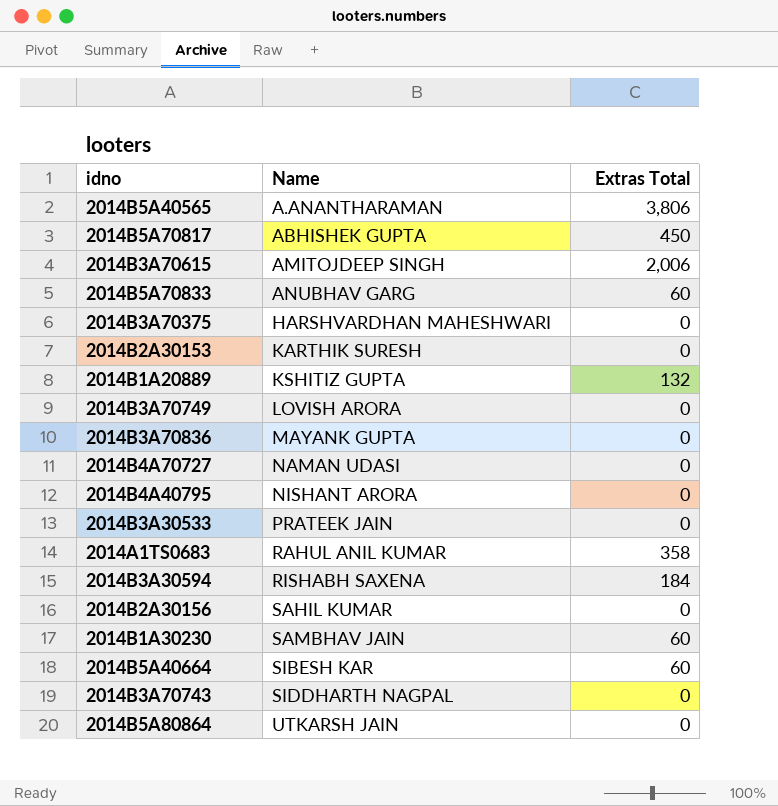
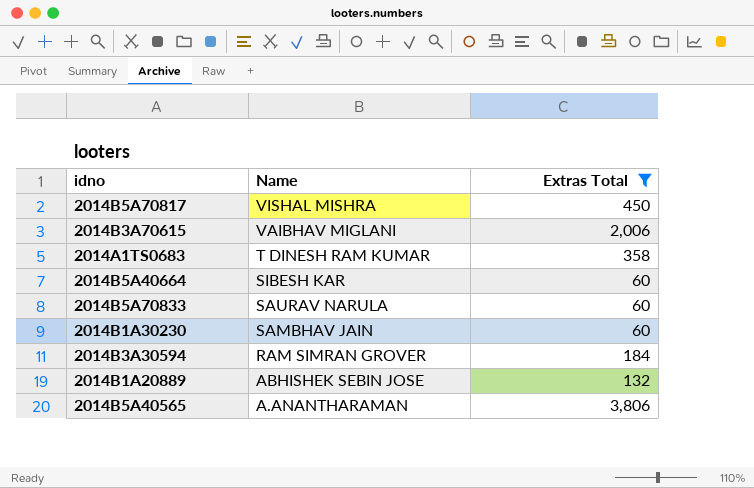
filter: none -> Extras Total != 0
row order: Name ascending -> Name descending
2014B5A70817 | Name: ABHISHEK GUPTA -> VISHAL MISHRA
2014B3A70615 | Name: AMITOJDEEP SINGH -> VAIBHAV MIGLANI
2014A1TS0683 | Name: RAHUL ANIL KUMAR -> T DINESH RAM KUMAR
2014B5A70833 | Name: ANUBHAV GARG -> SAURAV NARULA
2014B3A30594 | Name: RISHABH SAXENA -> RAM SIMRAN GROVER
2014B1A20889 | Name: KSHITIZ GUPTA -> ABHISHEK SEBIN JOSE

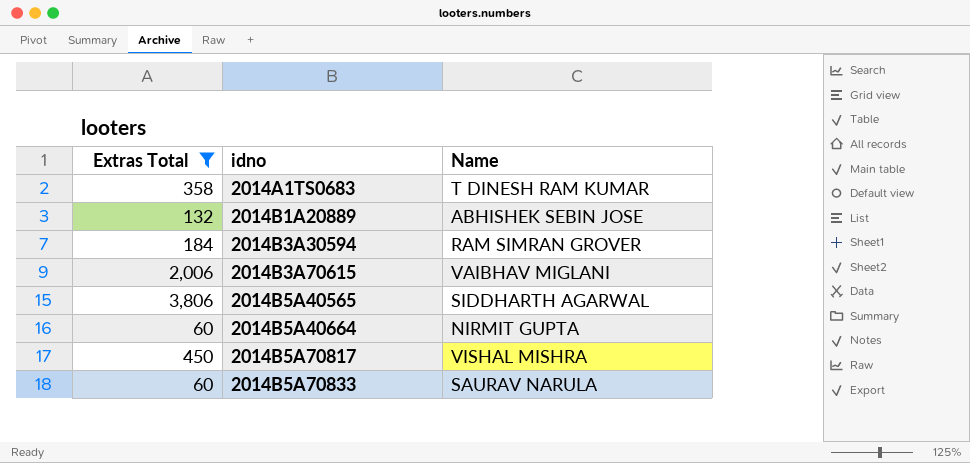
row order: Name descending -> idno ascending
column Extras Total | position: 3 -> 1
row 2014B1A30230: SAMBHAV JAIN | 60 -> none
2014B5A40565 | Name: A.ANANTHARAMAN -> SIDDHARTH AGARWAL
2014B5A40664 | Name: SIBESH KAR -> NIRMIT GUPTA

